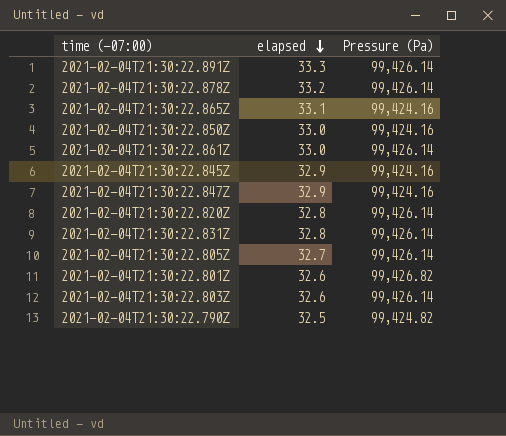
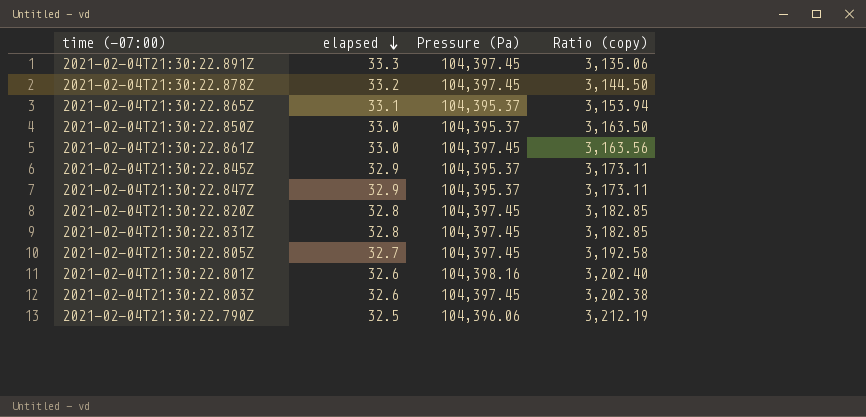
column Ratio (copy) | formula: none -> [Pressure (Pa)] / [elapsed]
2021-02-04T21:30:22.891Z | Pressure (Pa): 99,426.14 -> 104,397.45
2021-02-04T21:30:22.878Z | Pressure (Pa): 99,426.14 -> 104,397.45
2021-02-04T21:30:22.865Z | Pressure (Pa): 99,424.16 -> 104,395.37
2021-02-04T21:30:22.850Z | Pressure (Pa): 99,424.16 -> 104,395.37
2021-02-04T21:30:22.861Z | Pressure (Pa): 99,426.14 -> 104,397.45
2021-02-04T21:30:22.845Z | Pressure (Pa): 99,424.16 -> 104,395.37
2021-02-04T21:30:22.847Z | Pressure (Pa): 99,424.16 -> 104,395.37
2021-02-04T21:30:22.820Z | Pressure (Pa): 99,426.14 -> 104,397.45
2021-02-04T21:30:22.831Z | Pressure (Pa): 99,426.14 -> 104,397.45
2021-02-04T21:30:22.805Z | Pressure (Pa): 99,426.14 -> 104,397.45
2021-02-04T21:30:22.801Z | Pressure (Pa): 99,426.82 -> 104,398.16
2021-02-04T21:30:22.803Z | Pressure (Pa): 99,426.14 -> 104,397.45
2021-02-04T21:30:22.790Z | Pressure (Pa): 99,424.82 -> 104,396.06

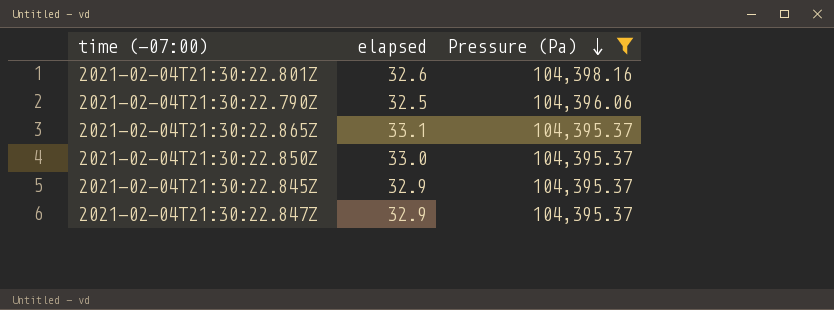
filter: none -> Pressure (Pa) != 104,397.45
row order: elapsed descending -> Pressure (Pa) descending
column Ratio (copy) | formula: [Pressure (Pa)] / [elapsed] -> none

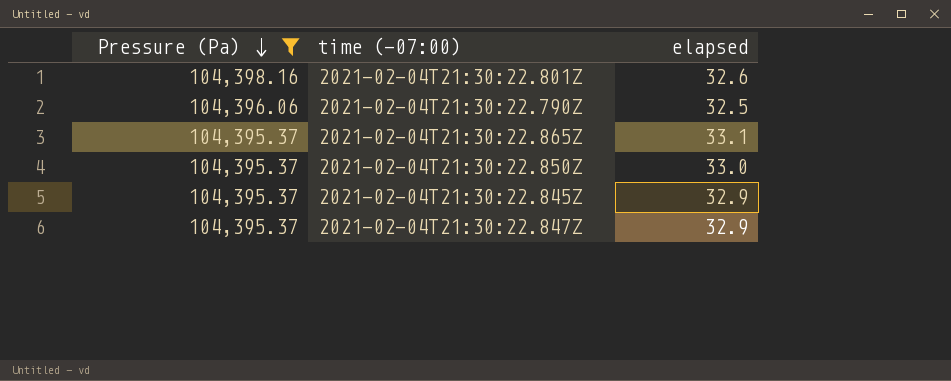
column Pressure (Pa) | position: 3 -> 1

